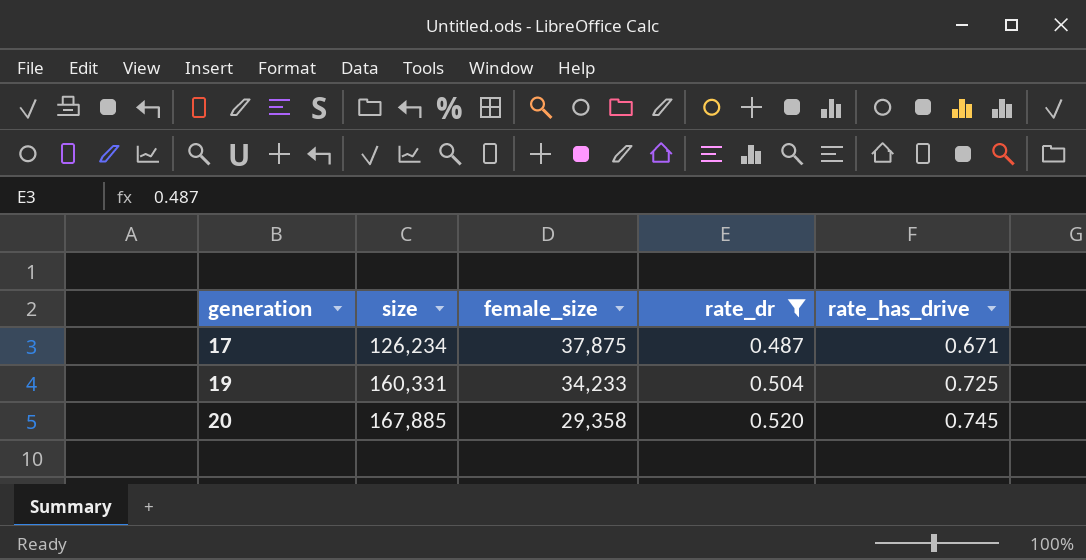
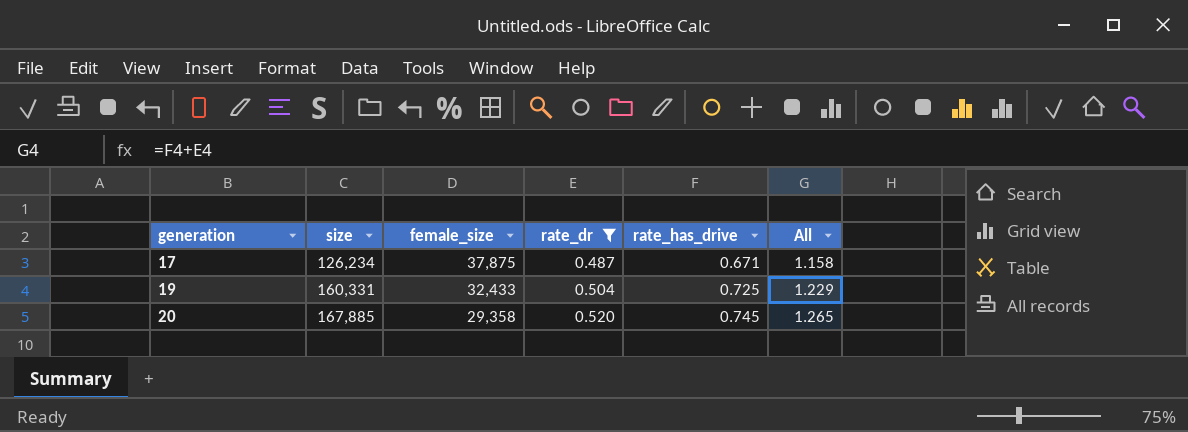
column All | formula: none -> [rate_dr] + [rate_has_drive]
19 | female_size: 34,233 -> 32,433

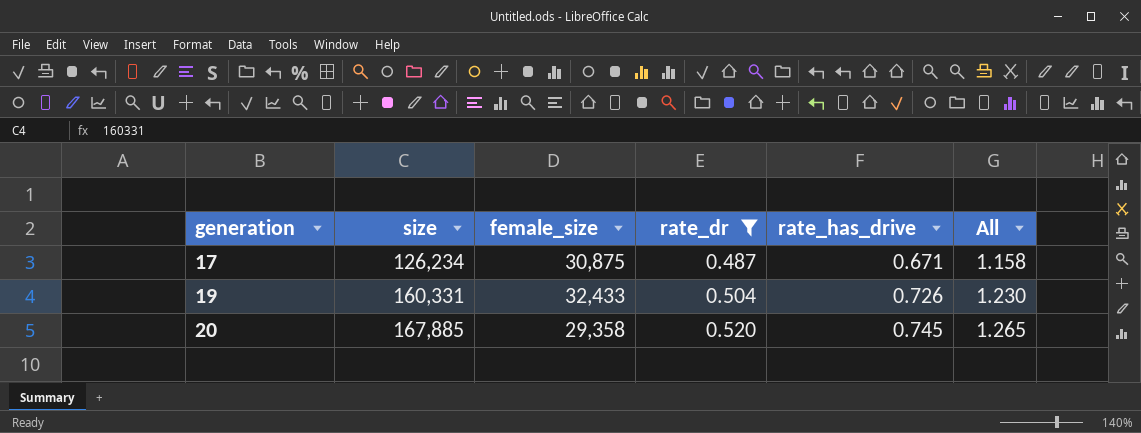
17 | female_size: 37,875 -> 30,875
19 | rate_has_drive: 0.725 -> 0.726
19 | All: 1.229 -> 1.230

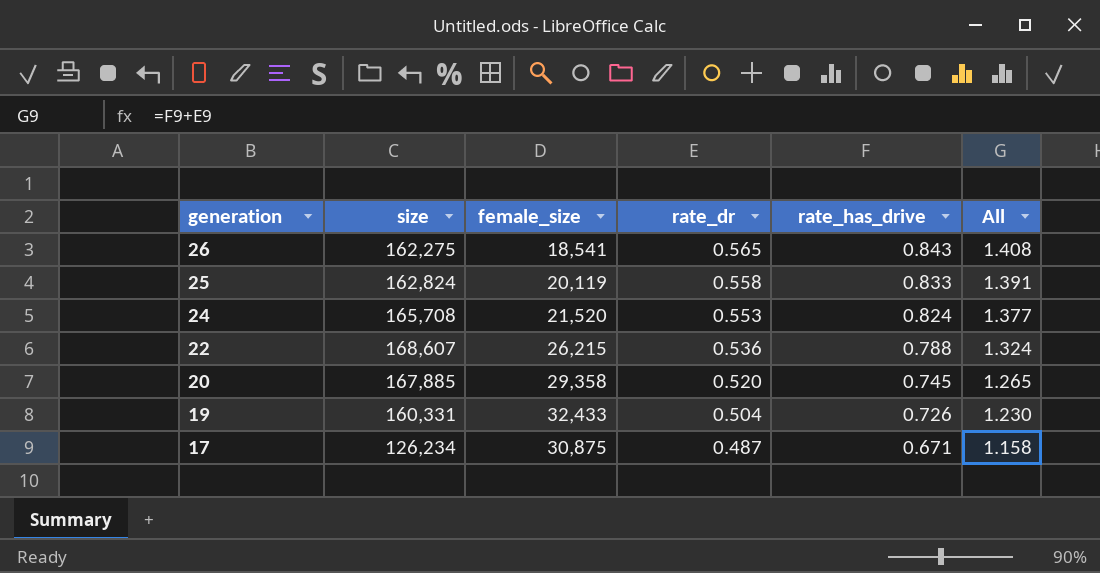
filter: rate_dr <= 0.520 -> none
row order: generation ascending -> generation descending

